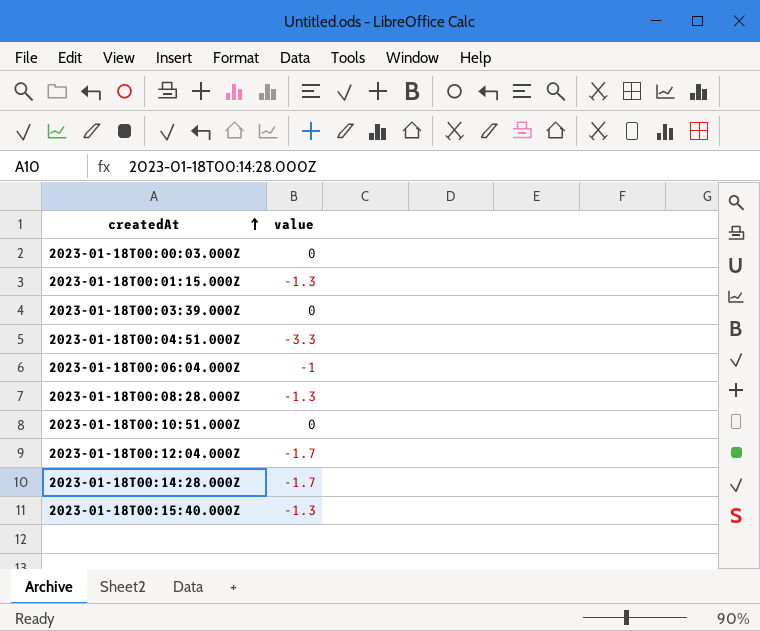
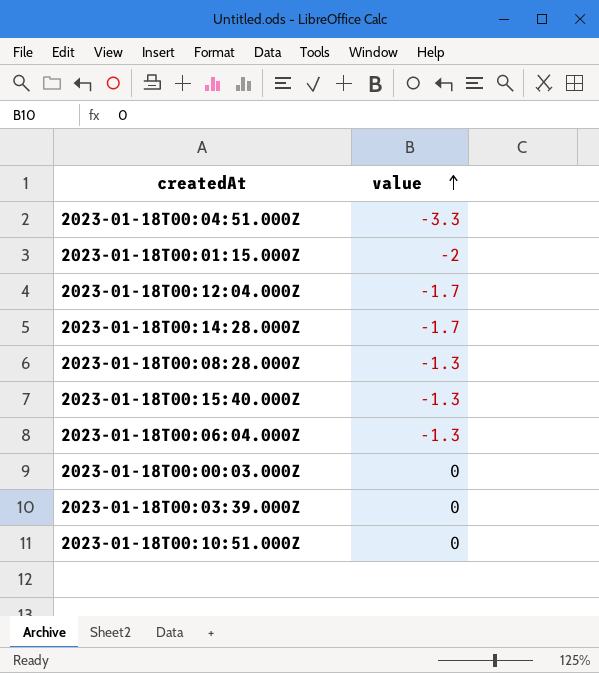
row order: createdAt ascending -> value ascending
2023-01-18T00:01:15.000Z | value: -1.3 -> -2
2023-01-18T00:06:04.000Z | value: -1 -> -1.3

